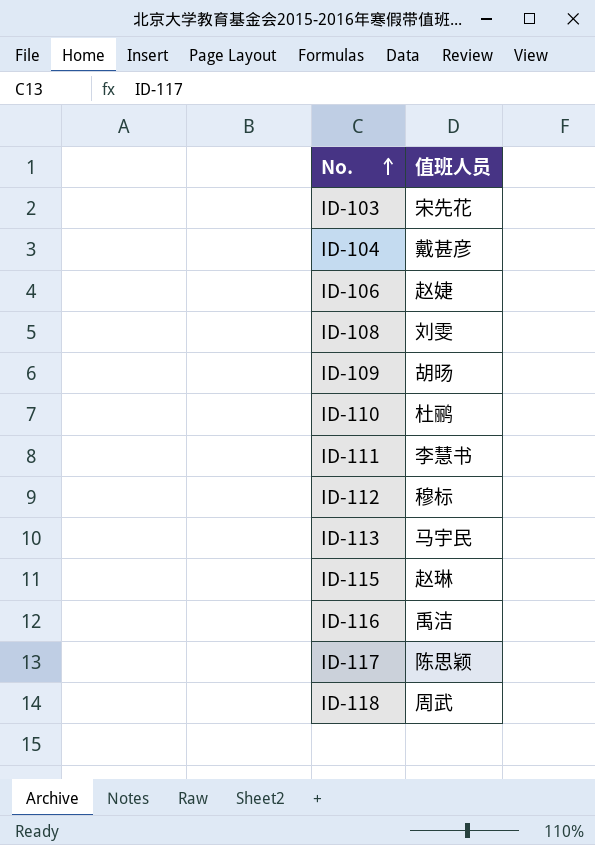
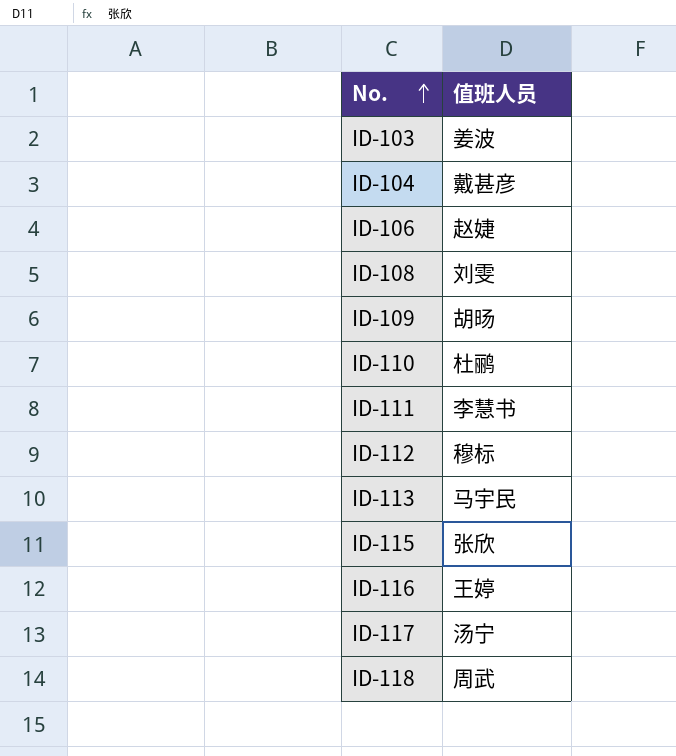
ID-103 | 值班人员: 宋先花 -> 姜波
ID-115 | 值班人员: 赵琳 -> 张欣
ID-116 | 值班人员: 禹洁 -> 王婷
ID-117 | 值班人员: 陈思颖 -> 汤宁

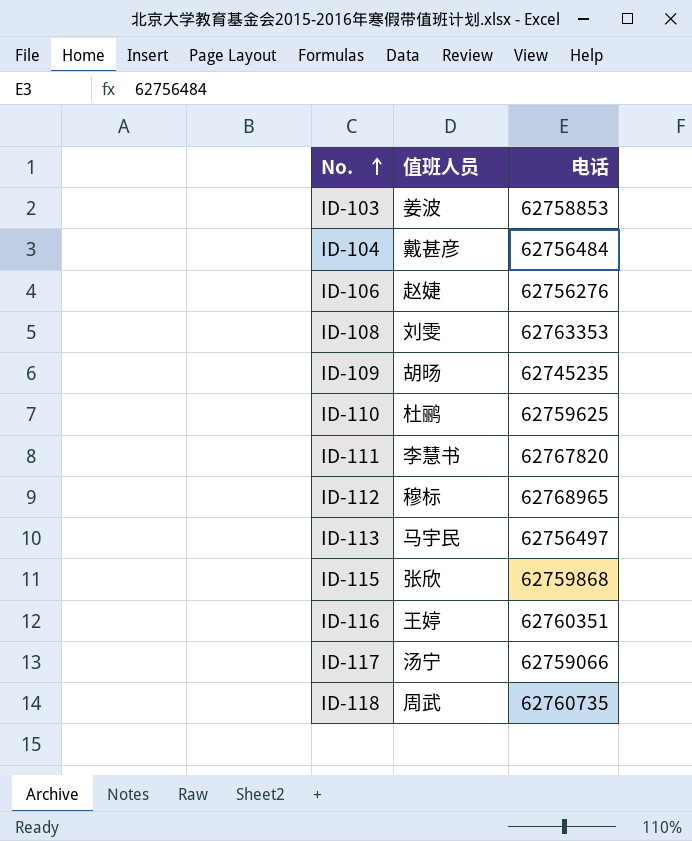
column 电话 | position: none -> 3

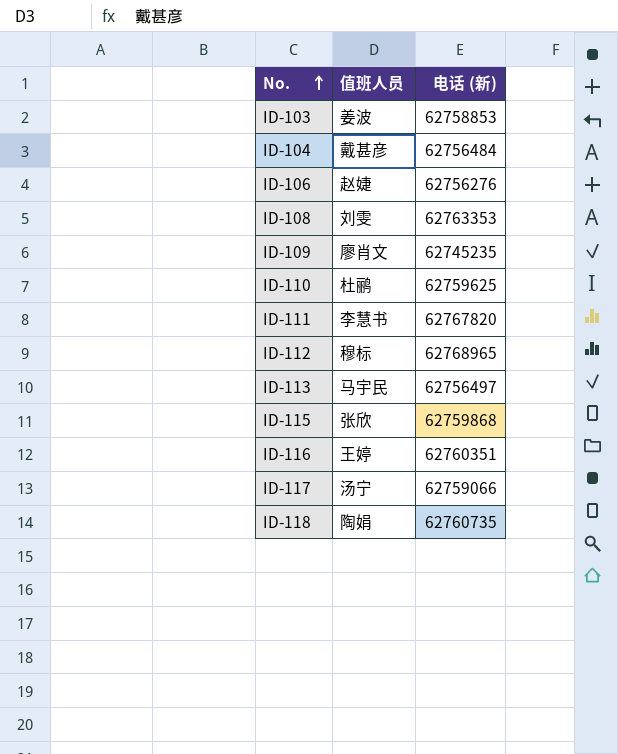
column name: 电话 -> 电话 (新)
ID-109 | 值班人员: 胡旸 -> 廖肖文
ID-118 | 值班人员: 周武 -> 陶娟

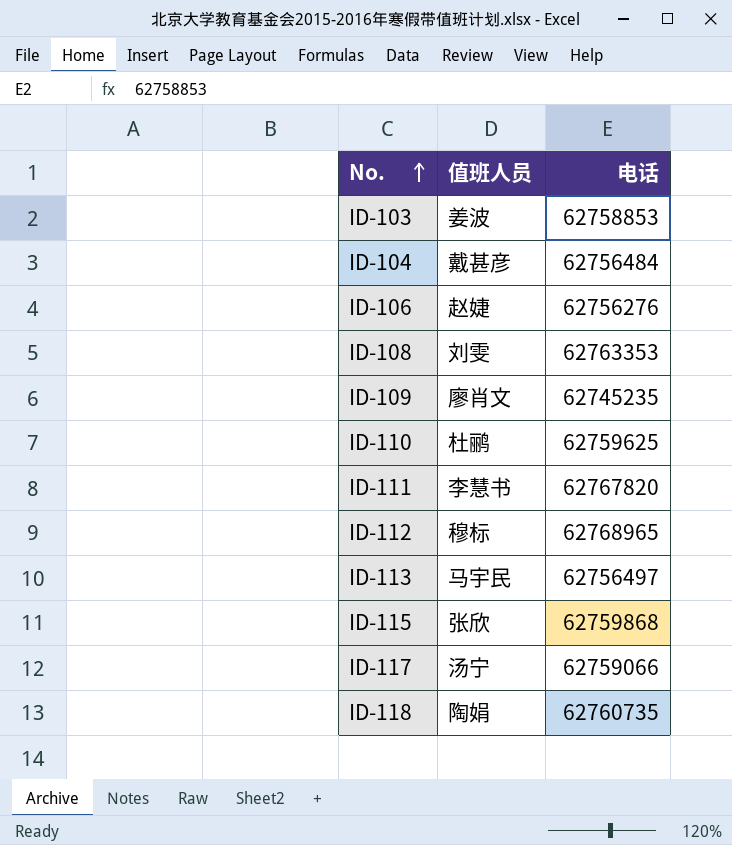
column name: 电话 (新) -> 电话
row ID-116: 王婷 | 62760351 -> none

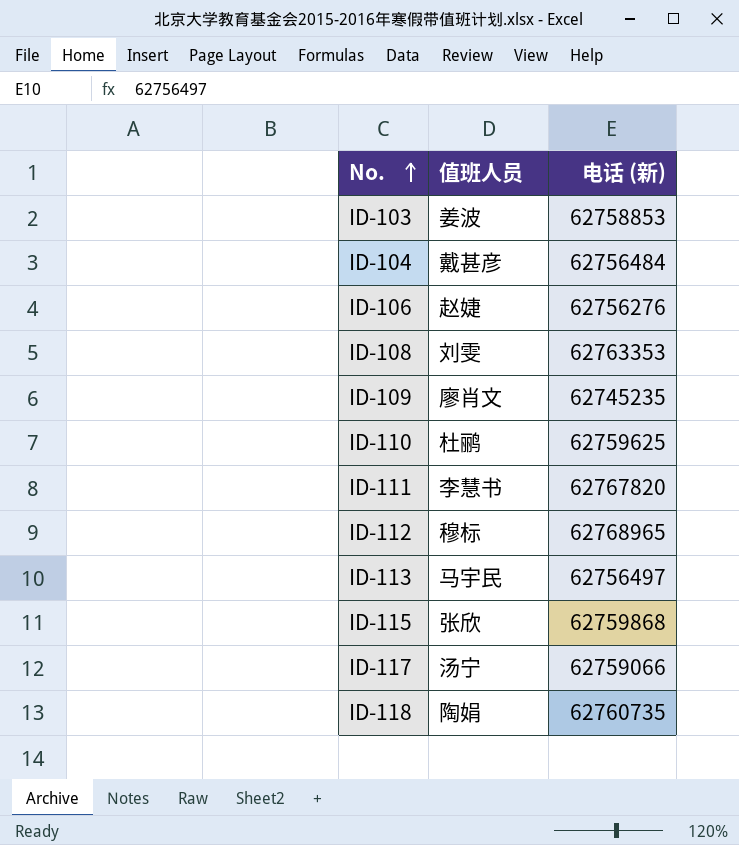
column name: 电话 -> 电话 (新)

